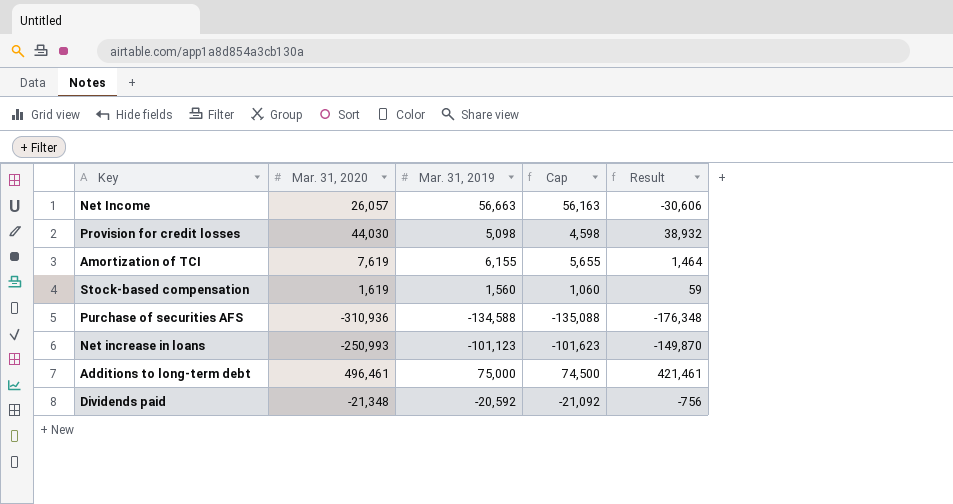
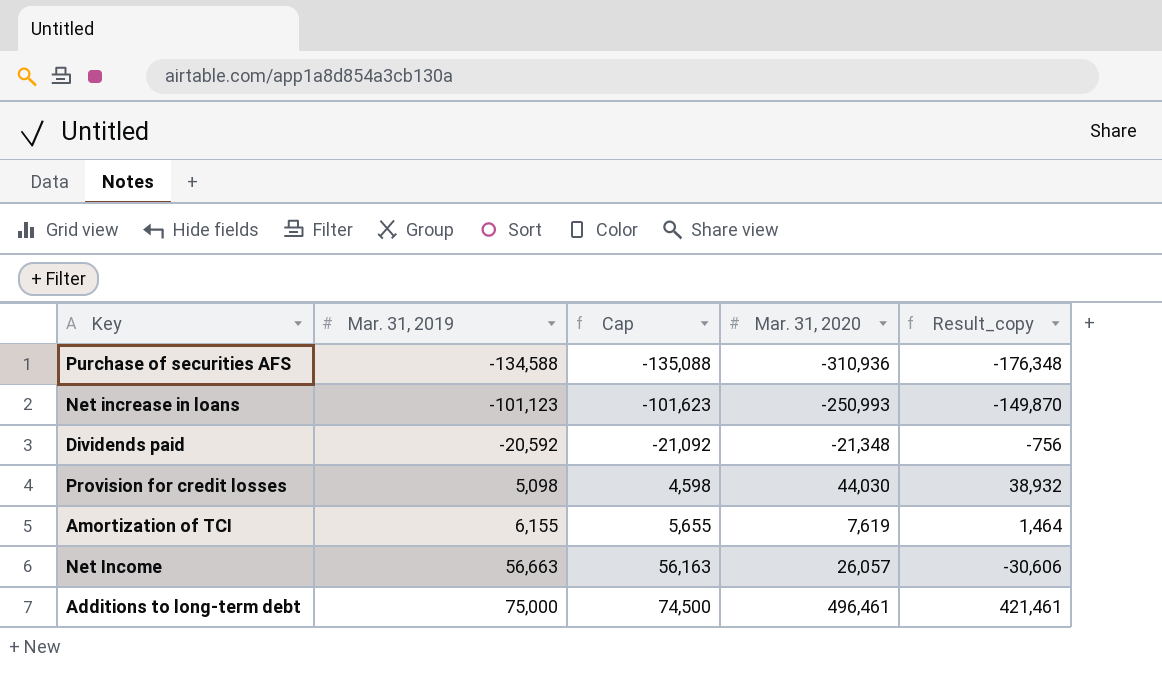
row order: none -> Mar. 31, 2019 ascending
column Mar. 31, 2020 | position: 2 -> 4
column name: Result -> Result_copy
row Stock-based compensation: 1,619 | 1,560 | 1,060 | 59 -> none

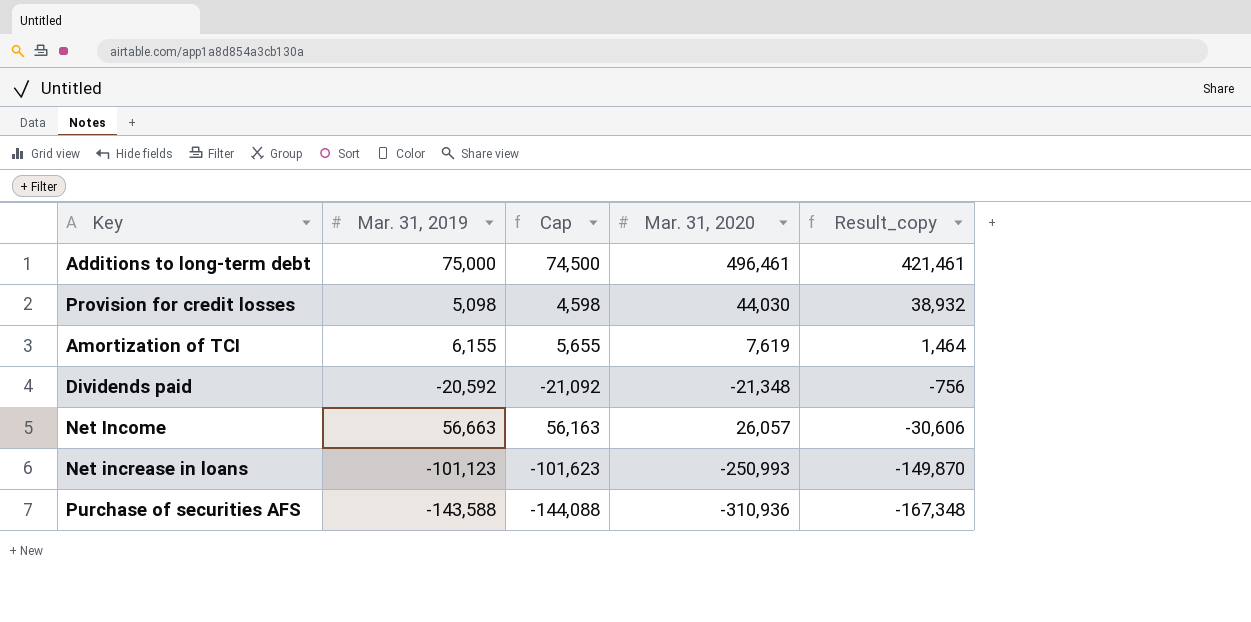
row order: Mar. 31, 2019 ascending -> Result_copy descending
Purchase of securities AFS | Mar. 31, 2019: -134,588 -> -143,588
Purchase of securities AFS | Cap: -135,088 -> -144,088
Purchase of securities AFS | Result_copy: -176,348 -> -167,348

